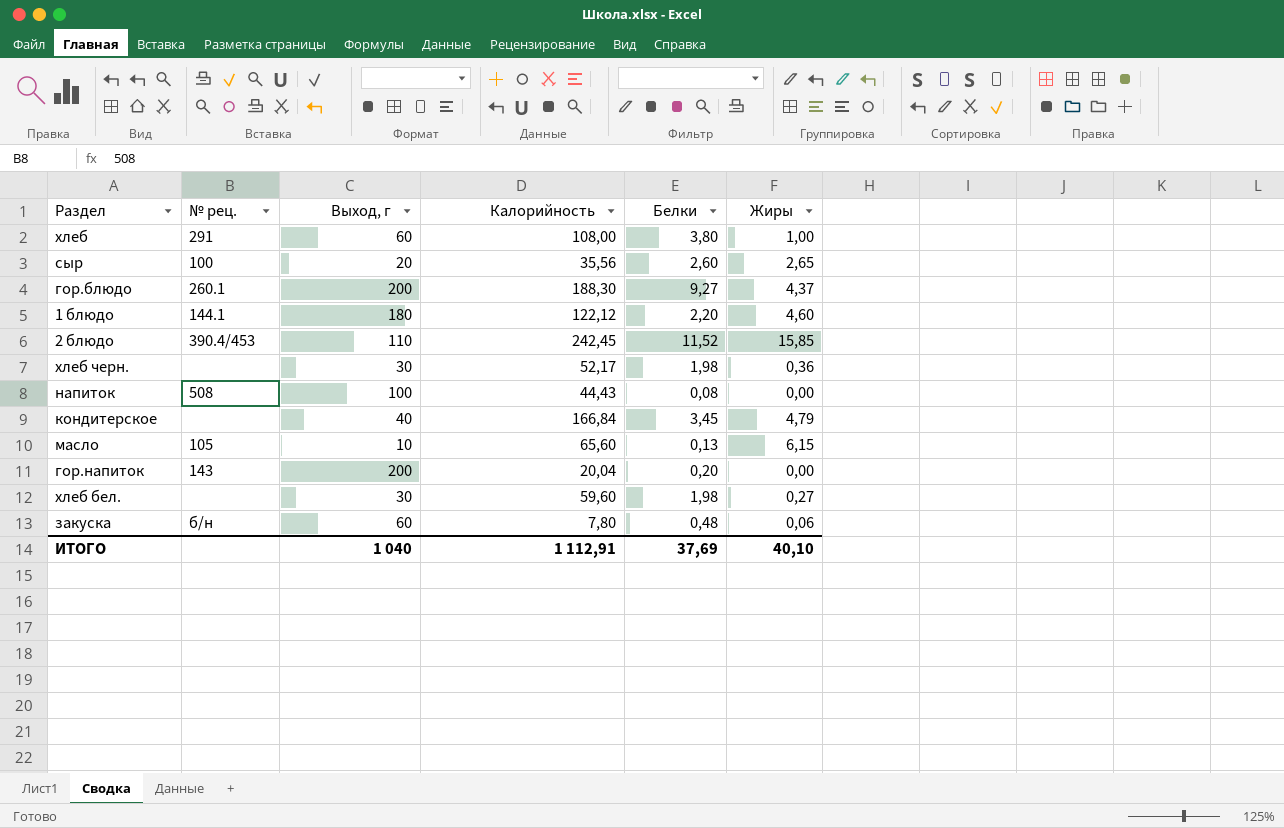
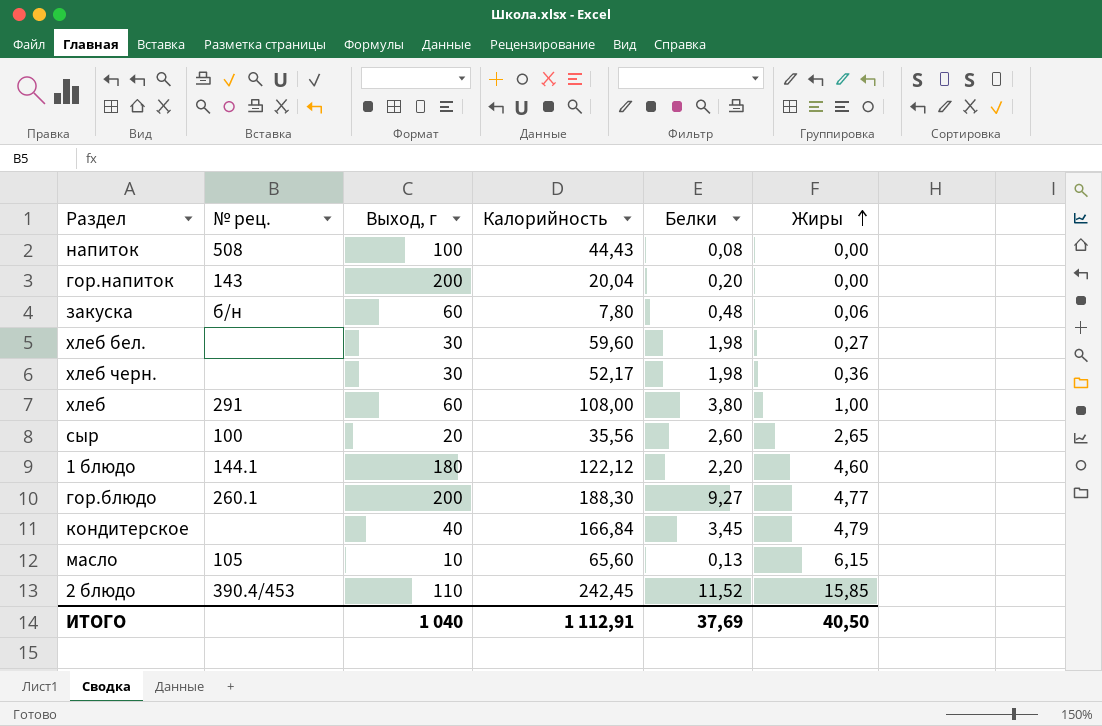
row order: none -> Жиры ascending
гор.блюдо | Жиры: 4,37 -> 4,77
ИТОГО | Жиры: 40,10 -> 40,50

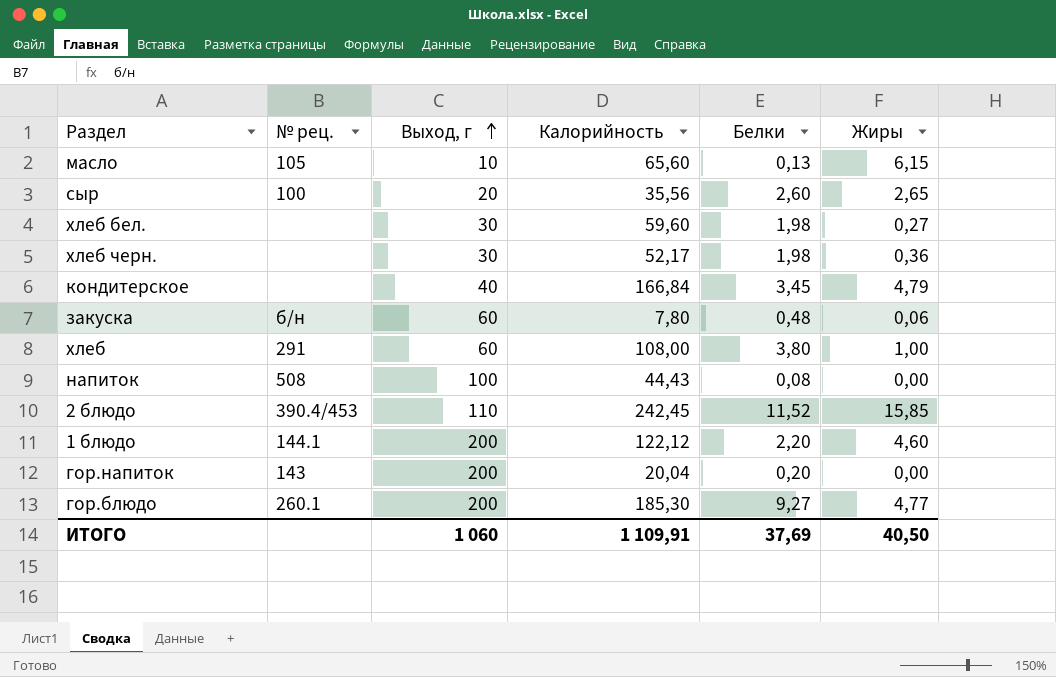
row order: Жиры ascending -> Выход, г ascending
1 блюдо | Выход, г: 180 -> 200
гор.блюдо | Калорийность: 188,30 -> 185,30
ИТОГО | Выход, г: 1 040 -> 1 060
ИТОГО | Калорийность: 1 112,91 -> 1 109,91

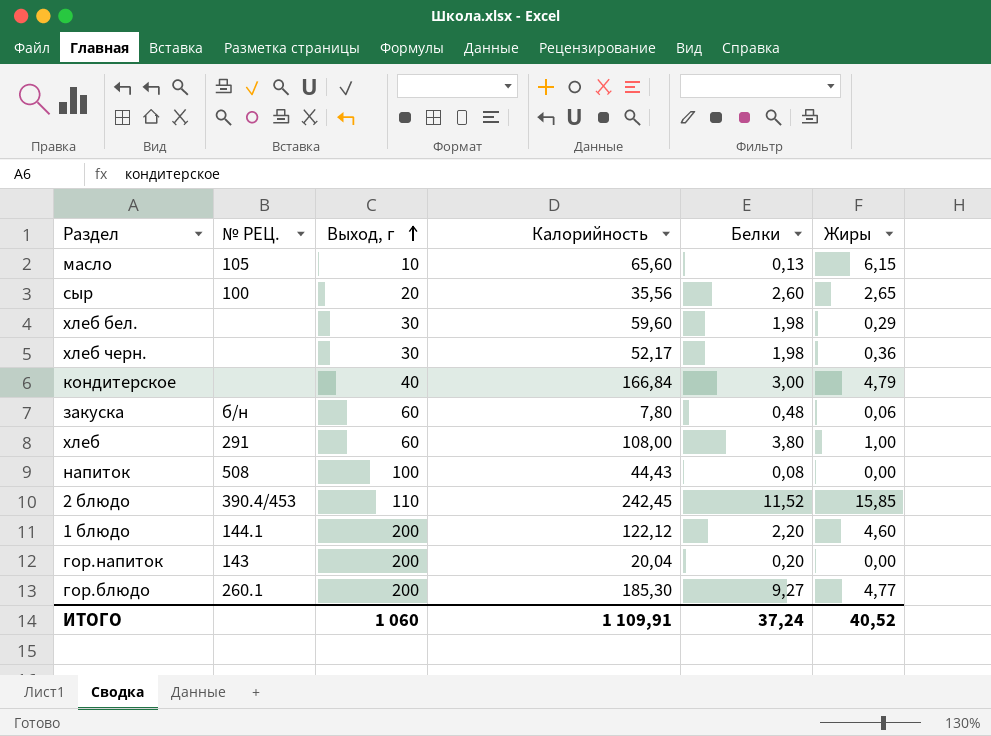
column name: № рец. -> № РЕЦ.
хлеб бел. | Жиры: 0,27 -> 0,29
кондитерское | Белки: 3,45 -> 3,00
ИТОГО | Белки: 37,69 -> 37,24
ИТОГО | Жиры: 40,50 -> 40,52

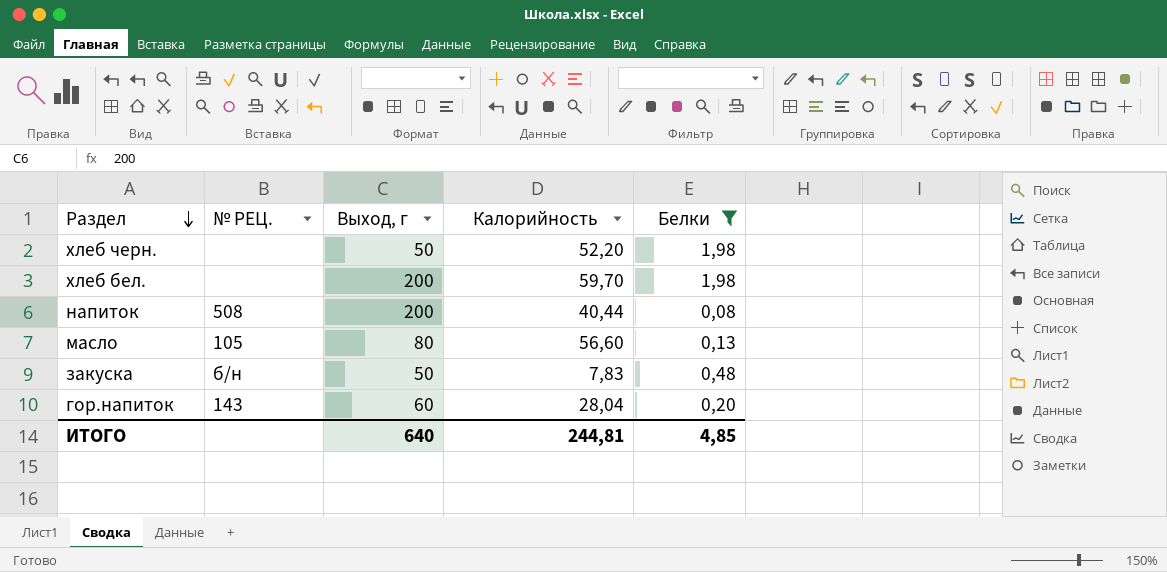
filter: none -> Белки <= 1,98
row order: Выход, г ascending -> Раздел descending
column Жиры | position: 6 -> none
хлеб черн. | Выход, г: 30 -> 50
хлеб черн. | Калорийность: 52,17 -> 52,20
хлеб бел. | Выход, г: 30 -> 200
хлеб бел. | Калорийность: 59,60 -> 59,70
напиток | Выход, г: 100 -> 200
напиток | Калорийность: 44,43 -> 40,44
масло | Выход, г: 10 -> 80
масло | Калорийность: 65,60 -> 56,60
закуска | Выход, г: 60 -> 50
закуска | Калорийность: 7,80 -> 7,83
гор.напиток | Выход, г: 200 -> 60
гор.напиток | Калорийность: 20,04 -> 28,04
ИТОГО | Выход, г: 1 060 -> 640
ИТОГО | Калорийность: 1 109,91 -> 244,81
ИТОГО | Белки: 37,24 -> 4,85

